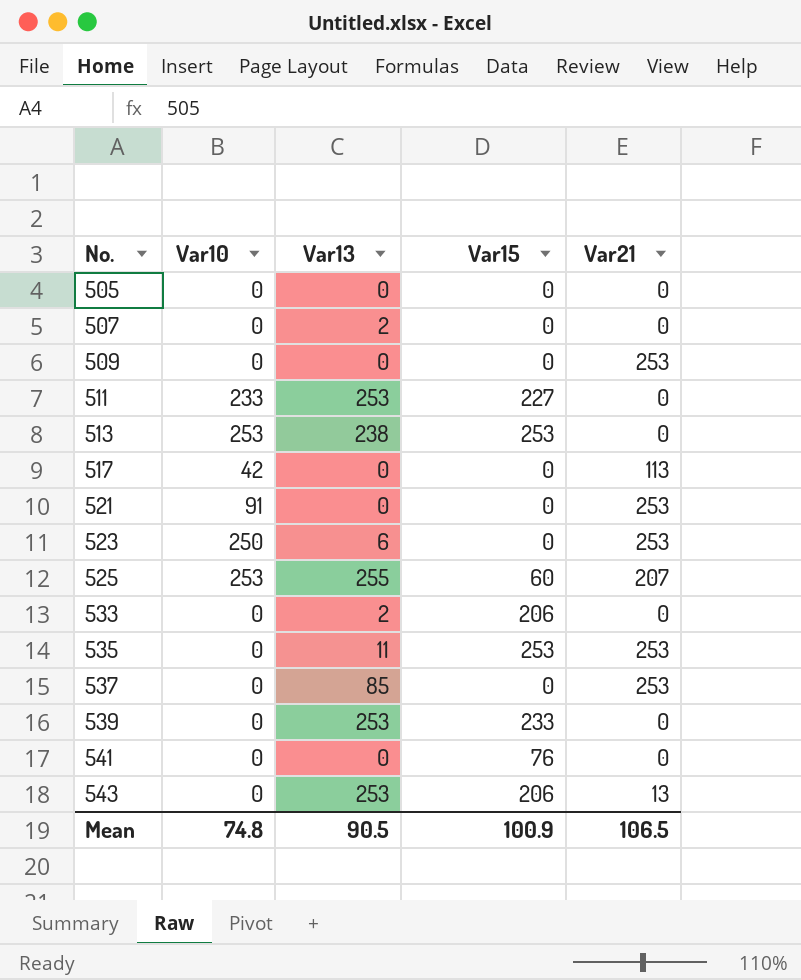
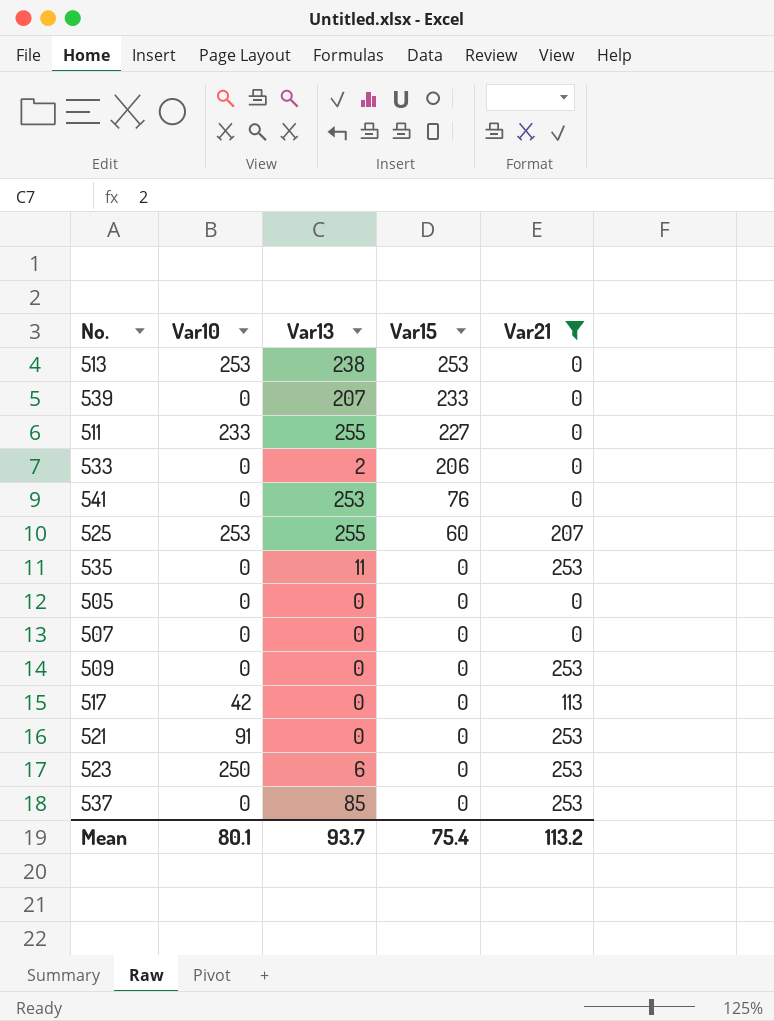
filter: none -> Var21 != 13
row order: No. ascending -> Var15 descending
539 | Var13: 253 -> 207
511 | Var13: 253 -> 255
541 | Var13: 0 -> 253
535 | Var15: 253 -> 0
507 | Var13: 2 -> 0
Mean | Var10: 74.8 -> 80.1
Mean | Var13: 90.5 -> 93.7
Mean | Var15: 100.9 -> 75.4
Mean | Var21: 106.5 -> 113.2

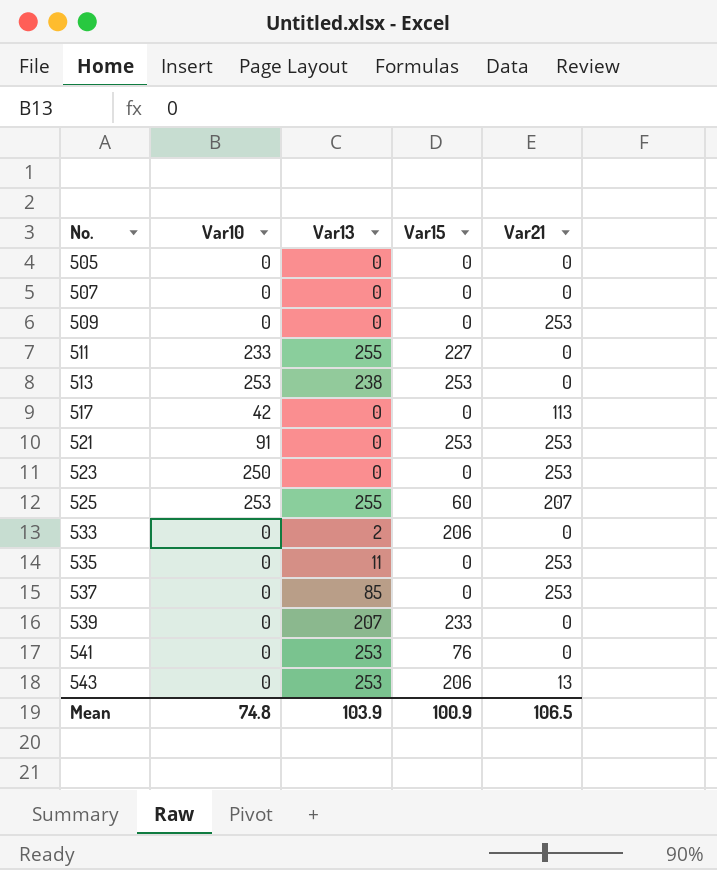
filter: Var21 != 13 -> none
row order: Var15 descending -> No. ascending
521 | Var15: 0 -> 253
523 | Var13: 6 -> 0
Mean | Var10: 80.1 -> 74.8
Mean | Var13: 93.7 -> 103.9
Mean | Var15: 75.4 -> 100.9
Mean | Var21: 113.2 -> 106.5

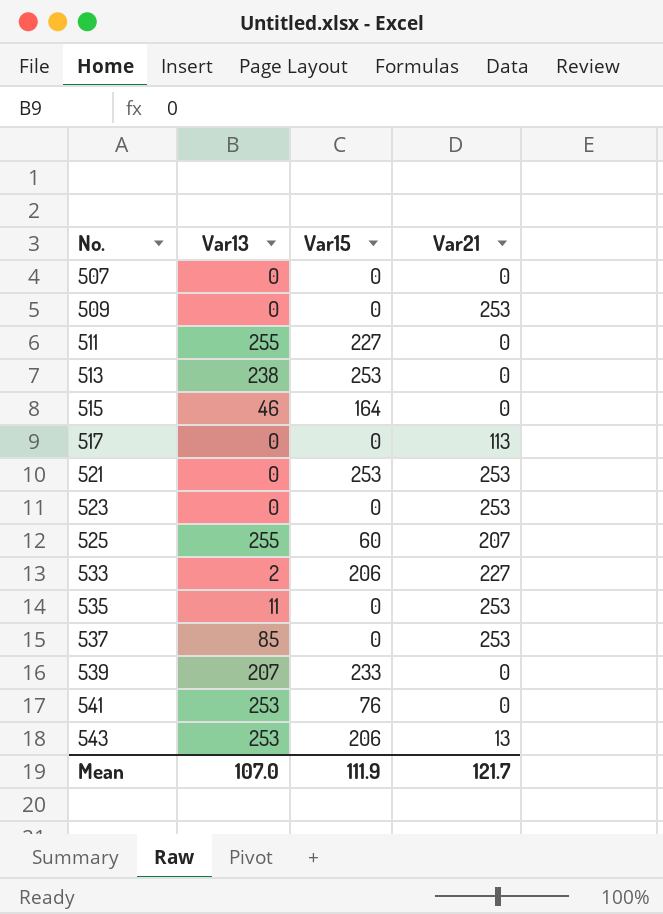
column Var10 | position: 2 -> none
row 505: 0 | 0 | 0 | 0 -> none
row 515: none -> 46 | 164 | 0
533 | Var21: 0 -> 227
Mean | Var13: 103.9 -> 107.0
Mean | Var15: 100.9 -> 111.9
Mean | Var21: 106.5 -> 121.7

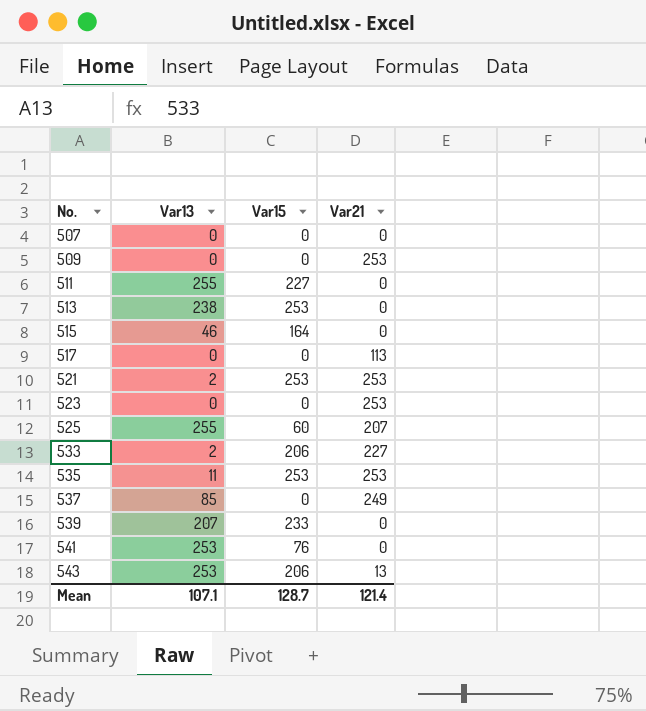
521 | Var13: 0 -> 2
535 | Var15: 0 -> 253
537 | Var21: 253 -> 249
Mean | Var13: 107.0 -> 107.1
Mean | Var15: 111.9 -> 128.7
Mean | Var21: 121.7 -> 121.4

